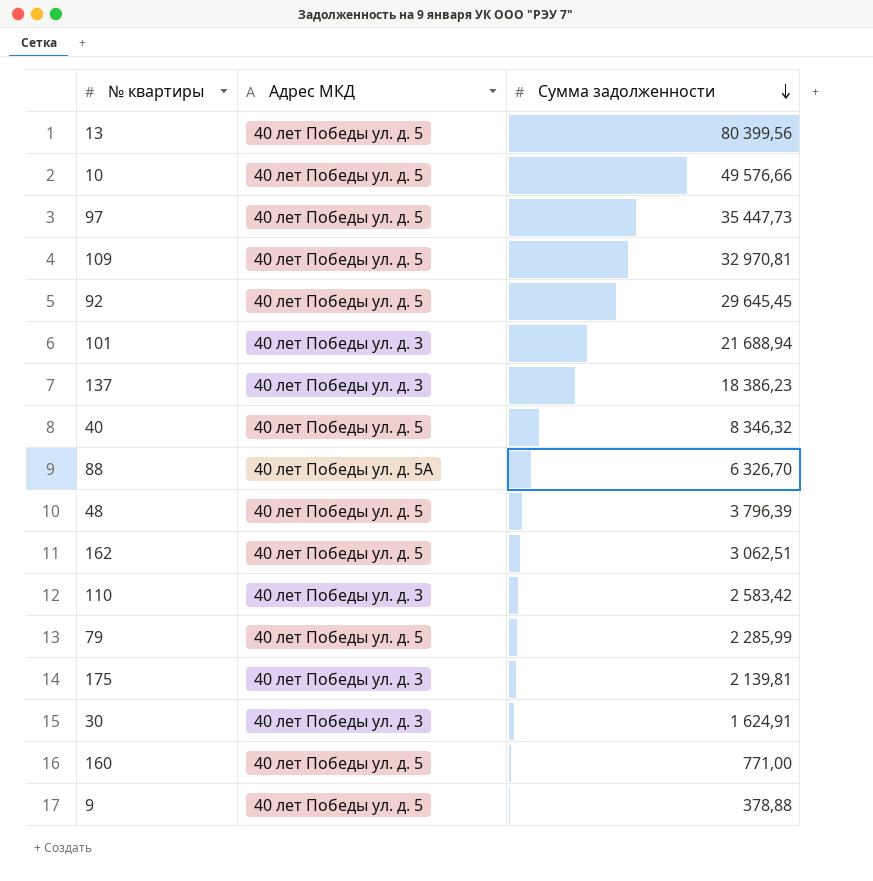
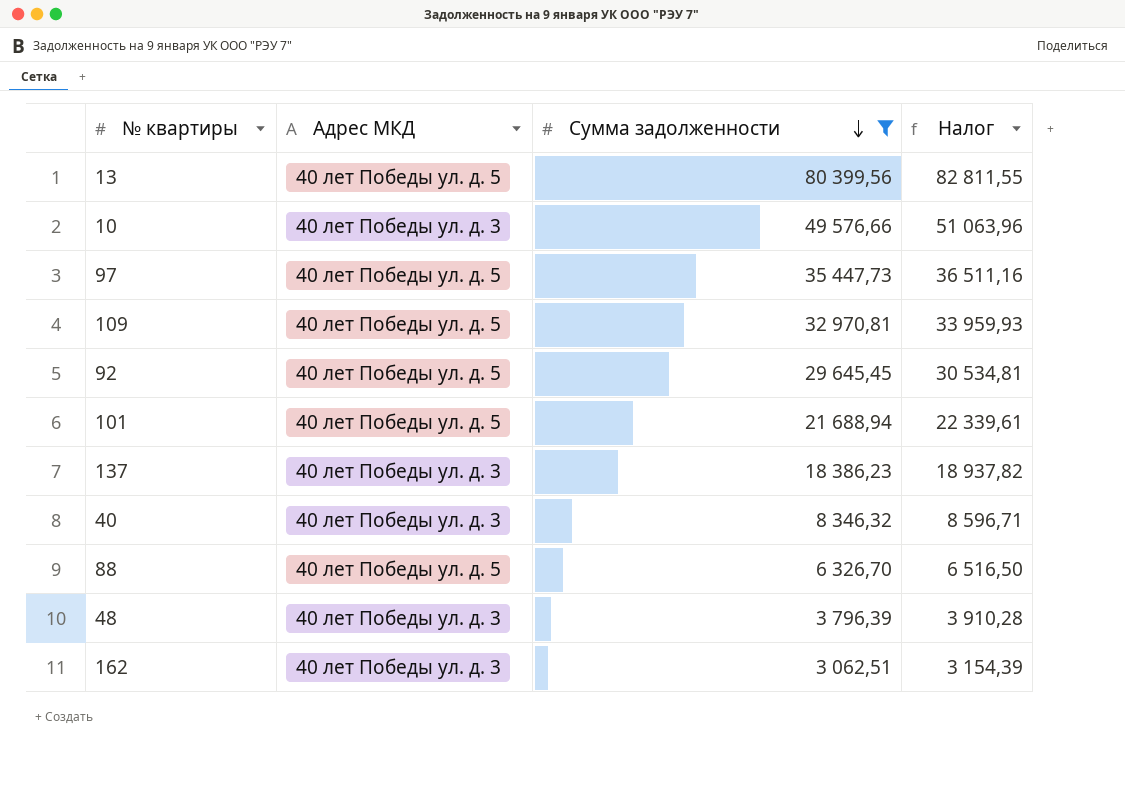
filter: none -> Сумма задолженности >= 3 062,51
column Налог | formula: none -> [Сумма задолженности] * 1,03
10 | Адрес МКД: 40 лет Победы ул. д. 5 -> 40 лет Победы ул. д. 3
101 | Адрес МКД: 40 лет Победы ул. д. 3 -> 40 лет Победы ул. д. 5
40 | Адрес МКД: 40 лет Победы ул. д. 5 -> 40 лет Победы ул. д. 3
88 | Адрес МКД: 40 лет Победы ул. д. 5А -> 40 лет Победы ул. д. 5
48 | Адрес МКД: 40 лет Победы ул. д. 5 -> 40 лет Победы ул. д. 3
162 | Адрес МКД: 40 лет Победы ул. д. 5 -> 40 лет Победы ул. д. 3

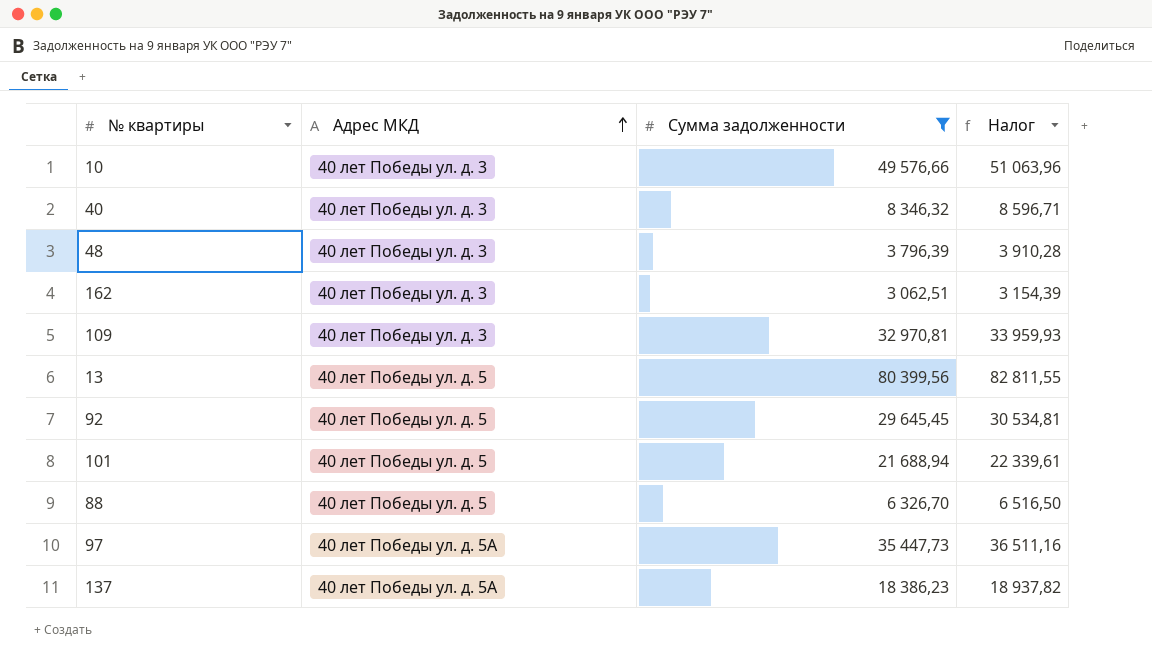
row order: Сумма задолженности descending -> Адрес МКД ascending
109 | Адрес МКД: 40 лет Победы ул. д. 5 -> 40 лет Победы ул. д. 3
97 | Адрес МКД: 40 лет Победы ул. д. 5 -> 40 лет Победы ул. д. 5А
137 | Адрес МКД: 40 лет Победы ул. д. 3 -> 40 лет Победы ул. д. 5А

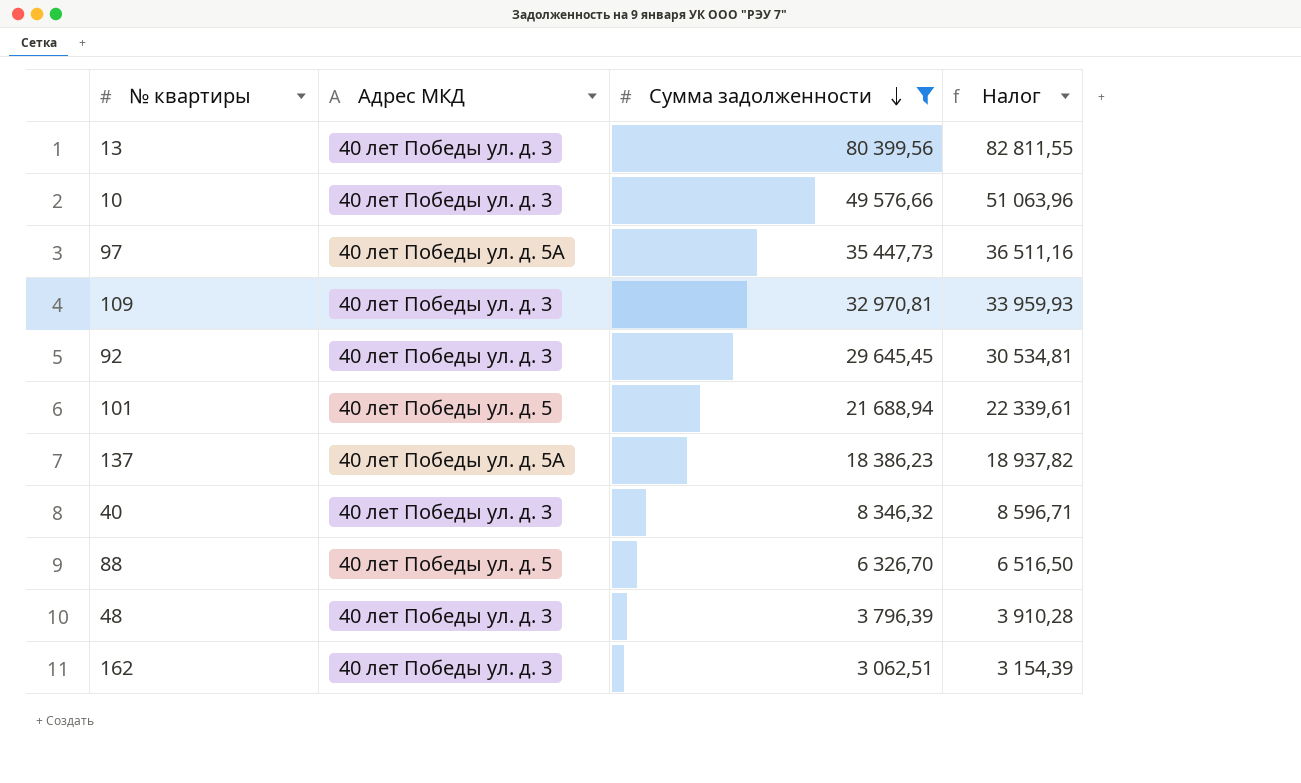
row order: Адрес МКД ascending -> Сумма задолженности descending
13 | Адрес МКД: 40 лет Победы ул. д. 5 -> 40 лет Победы ул. д. 3
92 | Адрес МКД: 40 лет Победы ул. д. 5 -> 40 лет Победы ул. д. 3

